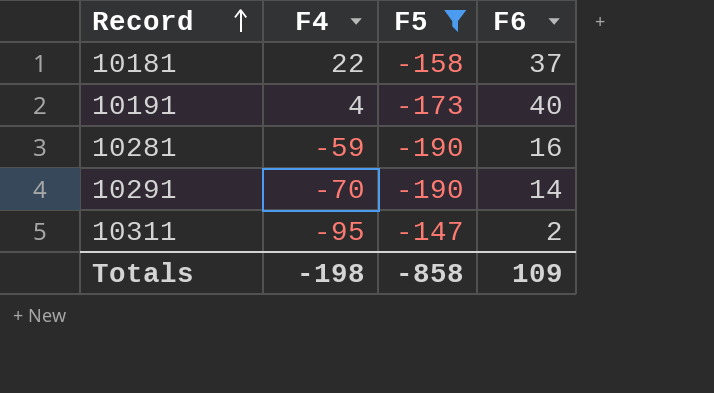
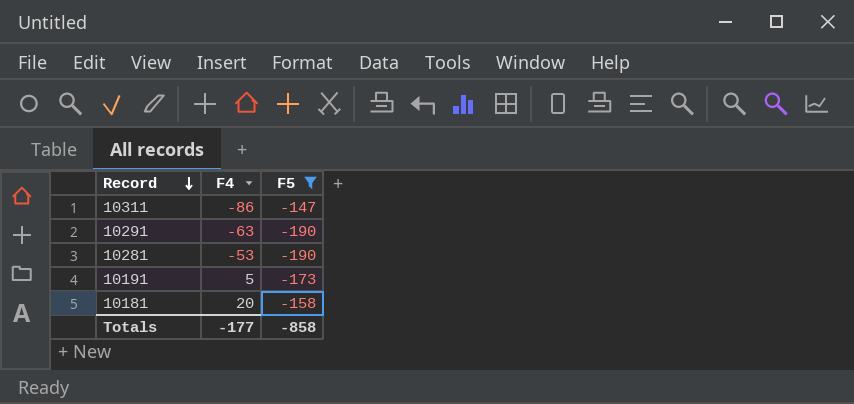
row order: Record ascending -> Record descending
column F6 | position: 4 -> none
10311 | F4: -95 -> -86
10291 | F4: -70 -> -63
10281 | F4: -59 -> -53
10191 | F4: 4 -> 5
10181 | F4: 22 -> 20
Totals | F4: -198 -> -177

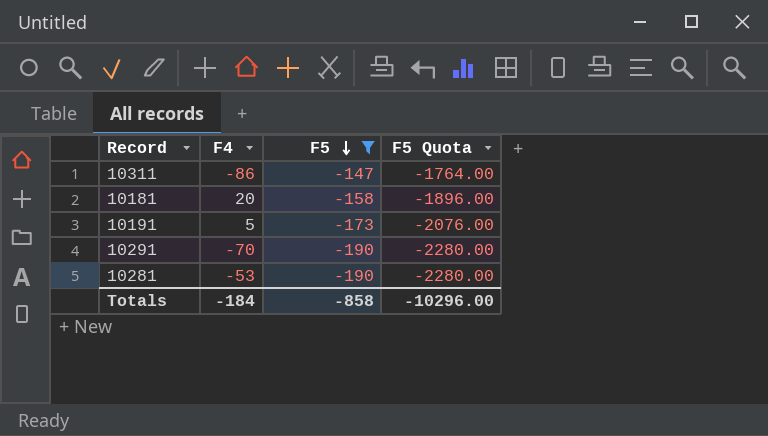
row order: Record descending -> F5 descending
column F5 Quota | formula: none -> [F5] * 12
10291 | F4: -63 -> -70
Totals | F4: -177 -> -184

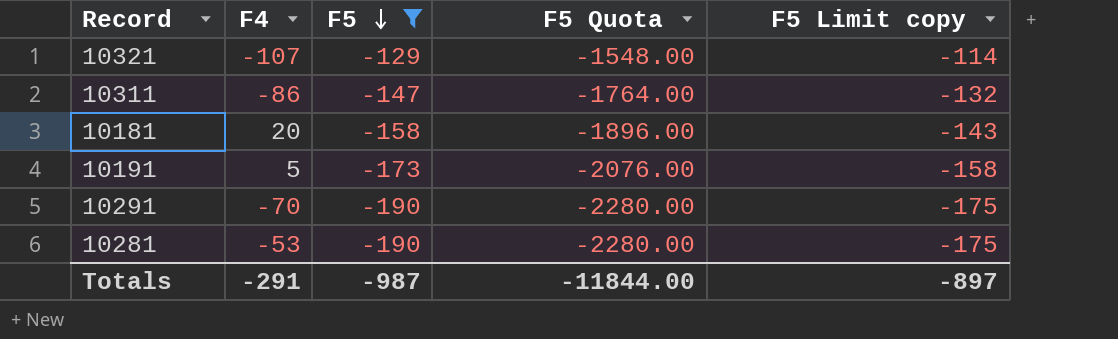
column F5 Limit copy | formula: none -> [F5] + 15
row 10321: none -> -107 | -129 | -1548.00 | -114
Totals | F4: -184 -> -291
Totals | F5: -858 -> -987
Totals | F5 Quota: -10296.00 -> -11844.00

